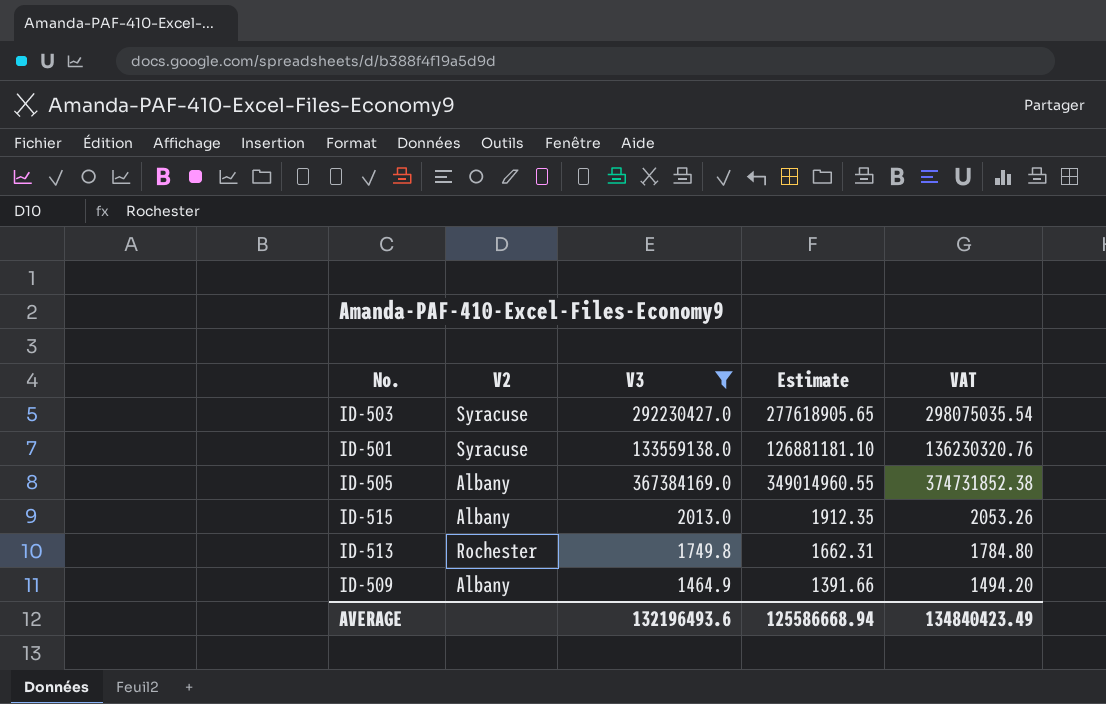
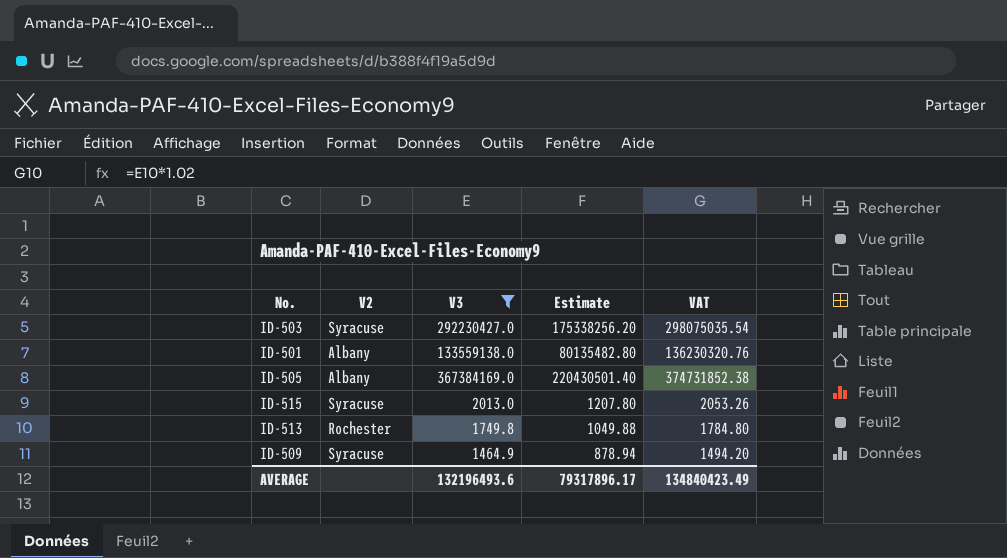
column Estimate | formula: [V3] * 0.95 -> [V3] * 0.6
ID-501 | V2: Syracuse -> Albany
ID-515 | V2: Albany -> Syracuse
ID-509 | V2: Albany -> Syracuse
AVERAGE | Estimate: 125586668.94 -> 79317896.17

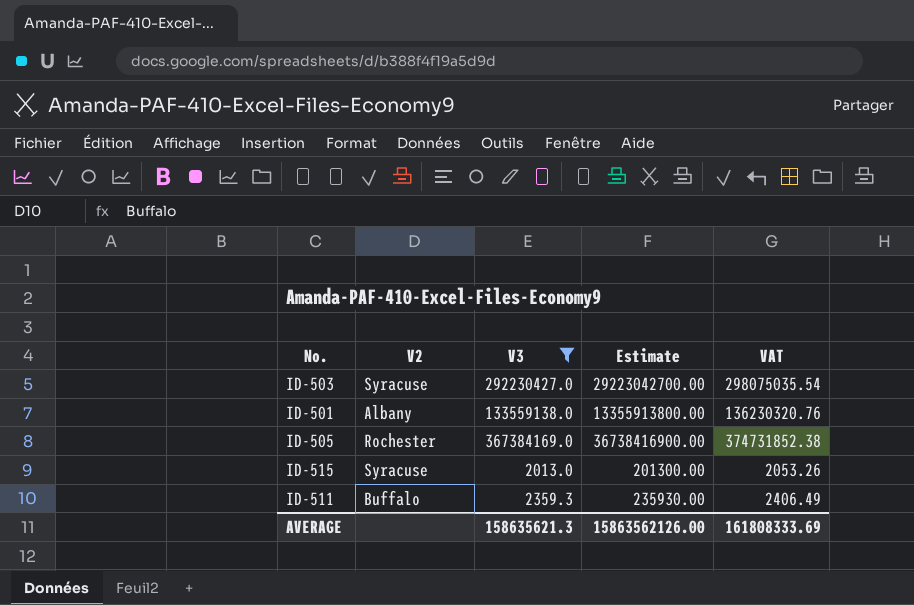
column Estimate | formula: [V3] * 0.6 -> [V3] * 100
row ID-513: Rochester | 1749.8 | 1049.88 | 1784.80 -> none
row ID-509: Syracuse | 1464.9 | 878.94 | 1494.20 -> none
ID-505 | V2: Albany -> Rochester
row ID-511: none -> Buffalo | 2359.3 | 235930.00 | 2406.49
AVERAGE | V3: 132196493.6 -> 158635621.3
AVERAGE | Estimate: 79317896.17 -> 15863562126.00
AVERAGE | VAT: 134840423.49 -> 161808333.69

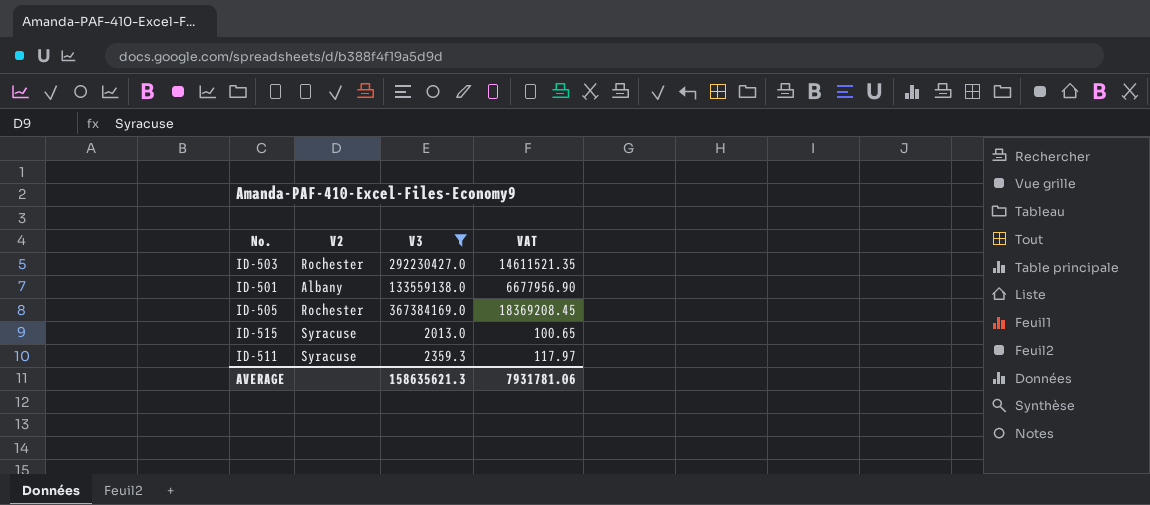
column Estimate | formula: [V3] * 100 -> none
column VAT | formula: [V3] * 1.02 -> [V3] * 0.05
ID-503 | V2: Syracuse -> Rochester
ID-511 | V2: Buffalo -> Syracuse
AVERAGE | VAT: 161808333.69 -> 7931781.06

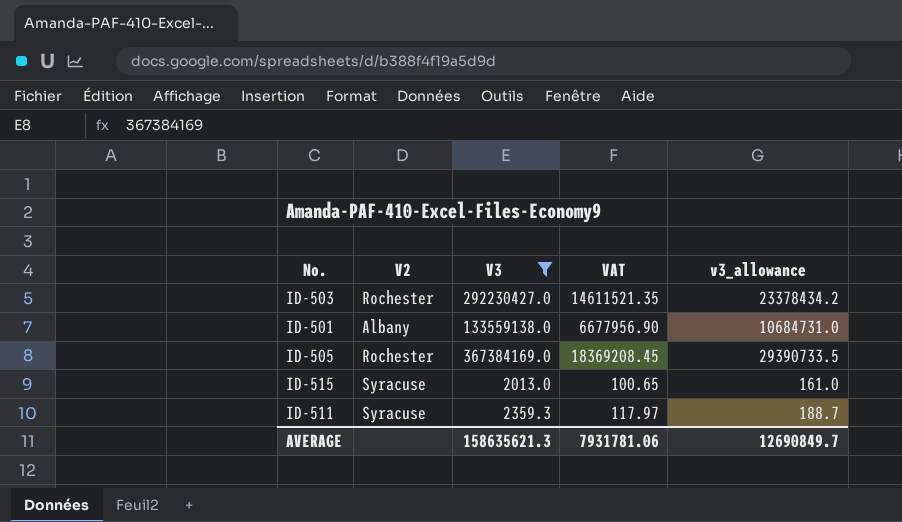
column v3_allowance | formula: none -> [V3] * 0.08

